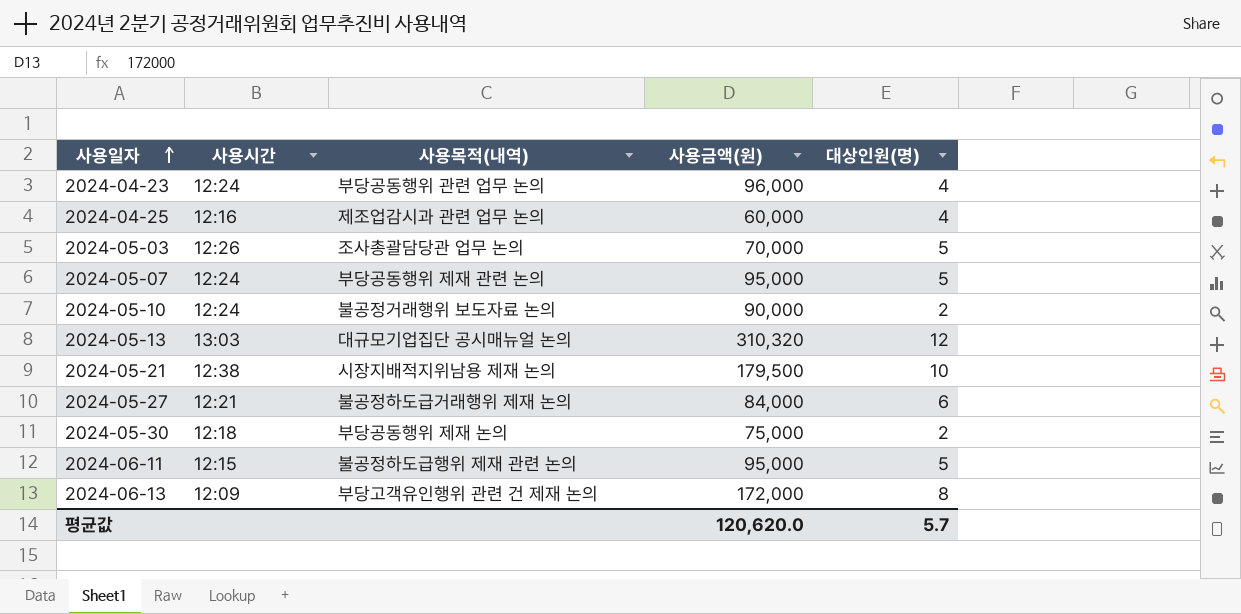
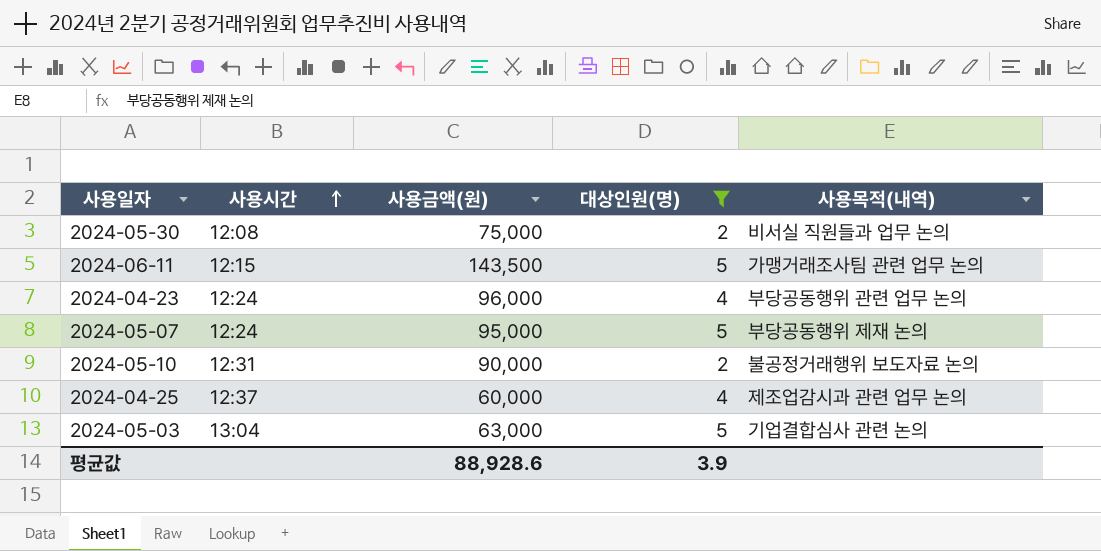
filter: none -> 대상인원(명) <= 5
row order: 사용일자 ascending -> 사용시간 ascending
column 사용목적(내역) | position: 3 -> 5
2024-05-30 | 사용시간: 12:18 -> 12:08
2024-05-30 | 사용목적(내역): 부당공동행위 제재 논의 -> 비서실 직원들과 업무 논의
2024-06-11 | 사용금액(원): 95,000 -> 143,500
2024-06-11 | 사용목적(내역): 불공정하도급행위 제재 관련 논의 -> 가맹거래조사팀 관련 업무 논의
2024-05-07 | 사용목적(내역): 부당공동행위 제재 관련 논의 -> 부당공동행위 제재 논의
2024-05-10 | 사용시간: 12:24 -> 12:31
2024-04-25 | 사용시간: 12:16 -> 12:37
2024-05-03 | 사용시간: 12:26 -> 13:04
2024-05-03 | 사용금액(원): 70,000 -> 63,000
2024-05-03 | 사용목적(내역): 조사총괄담당관 업무 논의 -> 기업결합심사 관련 논의
평균값 | 사용금액(원): 120,620.0 -> 88,928.6
평균값 | 대상인원(명): 5.7 -> 3.9

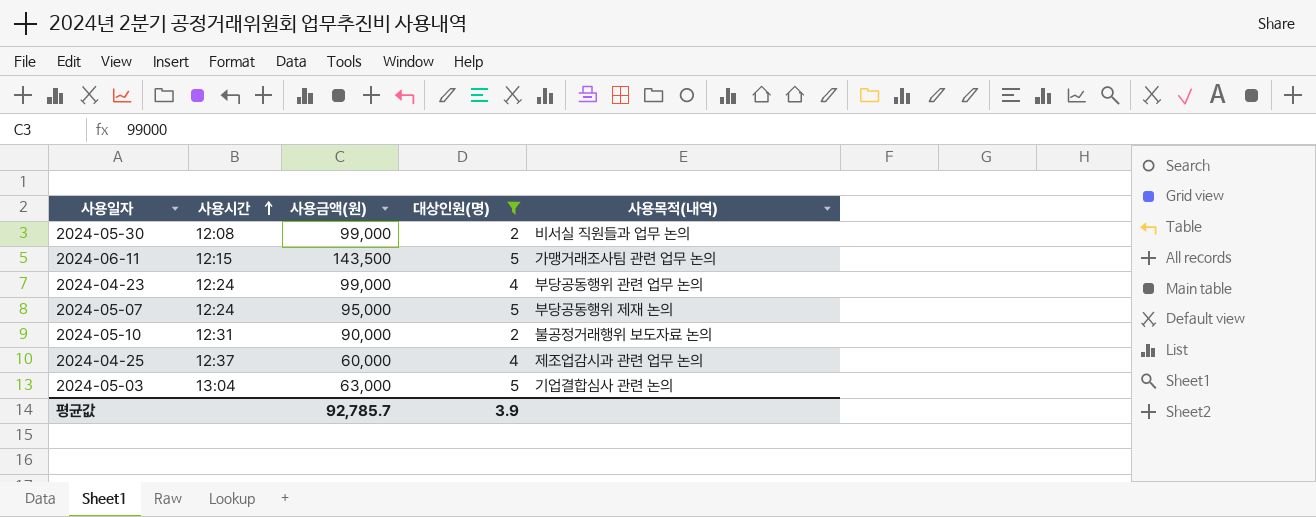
2024-05-30 | 사용금액(원): 75,000 -> 99,000
2024-04-23 | 사용금액(원): 96,000 -> 99,000
평균값 | 사용금액(원): 88,928.6 -> 92,785.7

